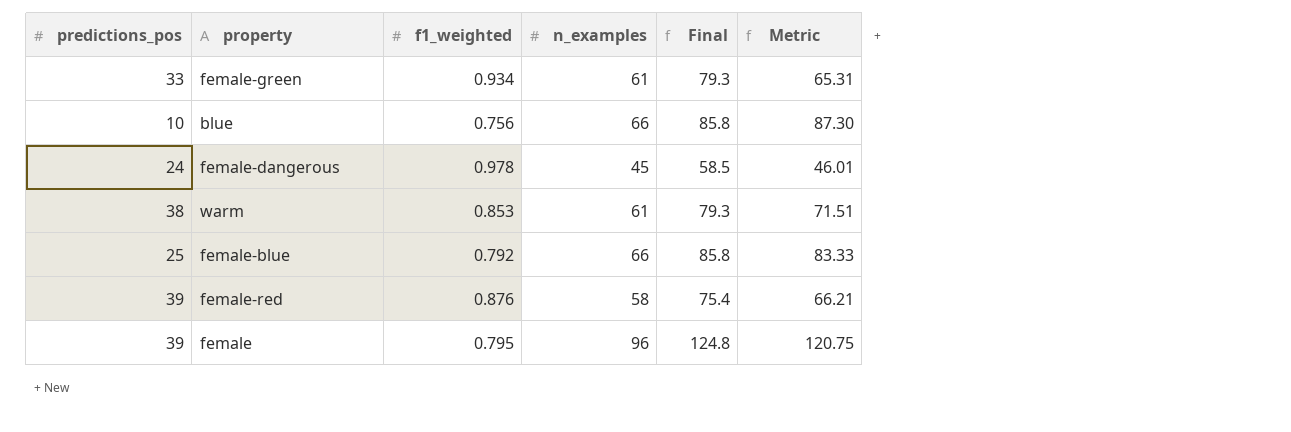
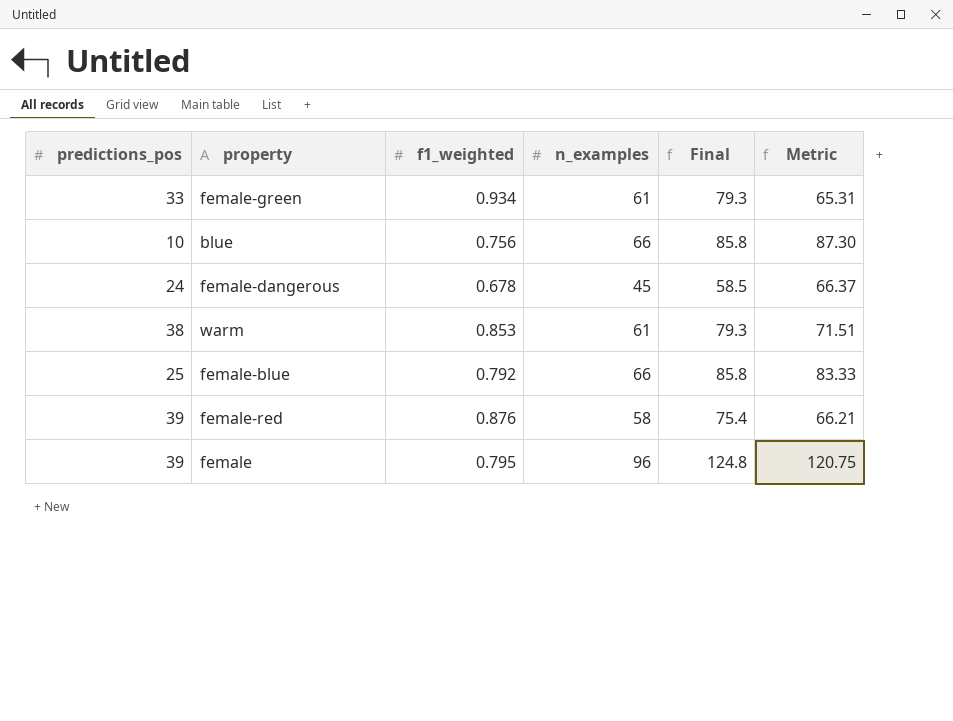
female-dangerous | f1_weighted: 0.978 -> 0.678
female-dangerous | Metric: 46.01 -> 66.37

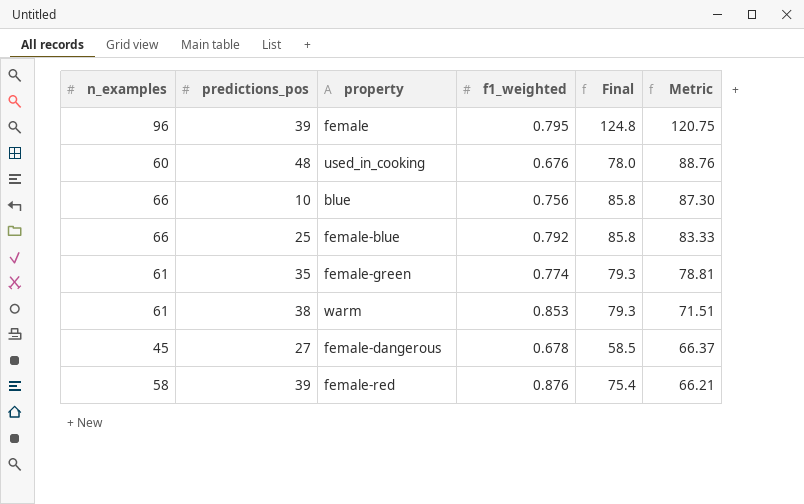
row order: none -> Metric descending
column n_examples | position: 4 -> 1
row used_in_cooking: none -> 60 | 48 | 0.676 | 78.0 | 88.76
female-green | predictions_pos: 33 -> 35
female-green | f1_weighted: 0.934 -> 0.774
female-green | Metric: 65.31 -> 78.81
female-dangerous | predictions_pos: 24 -> 27

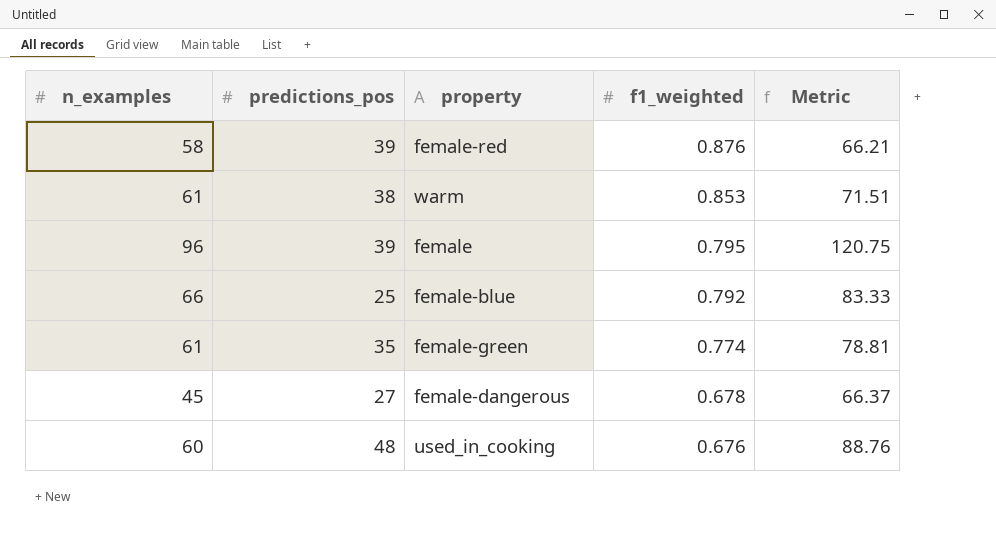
row order: Metric descending -> f1_weighted descending
column Final | formula: [n_examples] * 1.3 -> none
row blue: 66 | 10 | 0.756 | 85.8 | 87.30 -> none

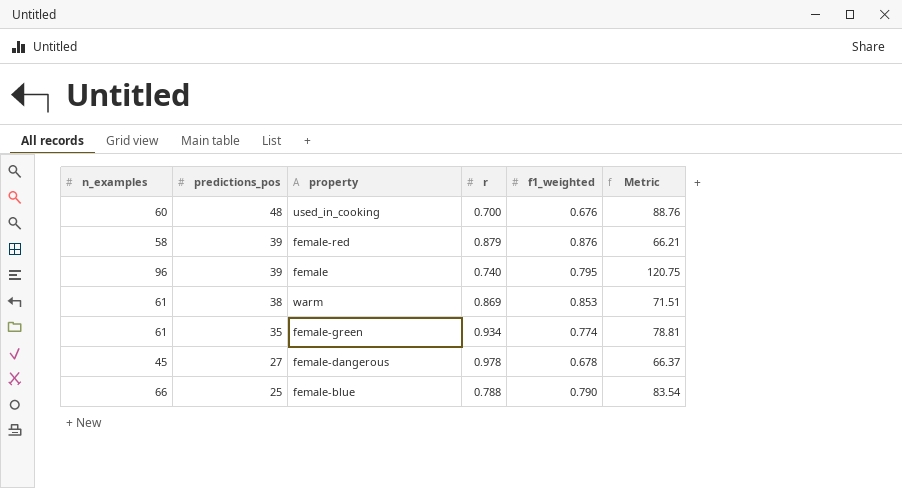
row order: f1_weighted descending -> predictions_pos descending
column r | position: none -> 4
female-blue | f1_weighted: 0.792 -> 0.790
female-blue | Metric: 83.33 -> 83.54

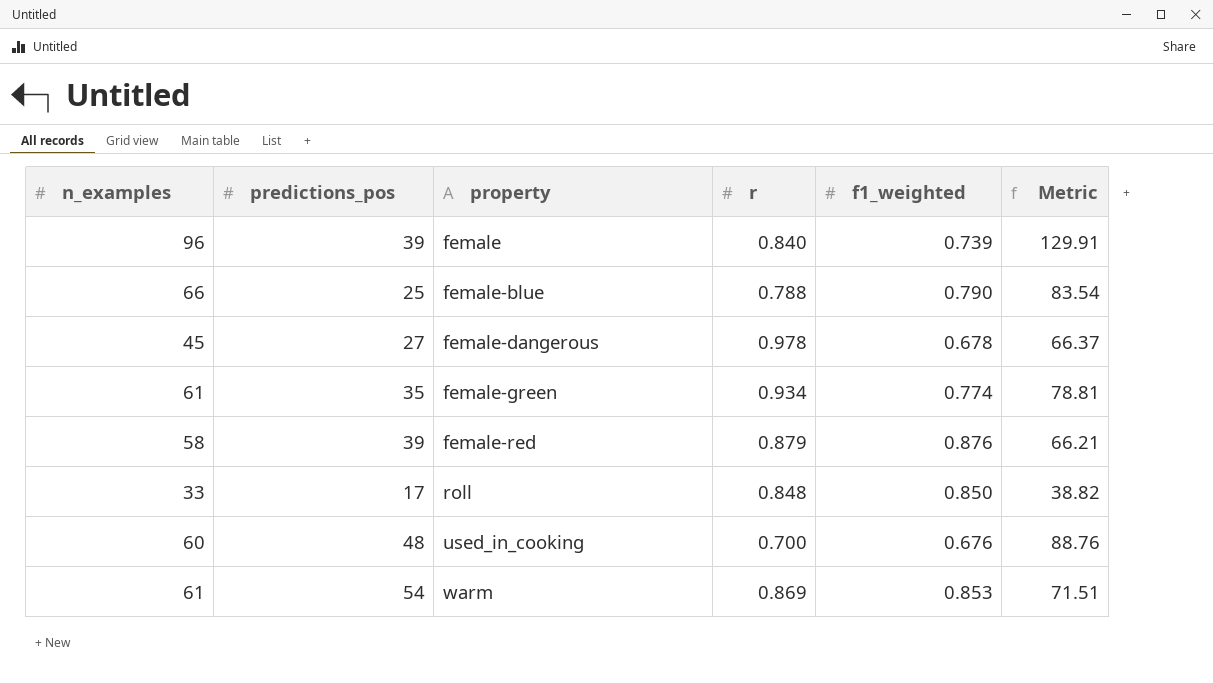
row order: predictions_pos descending -> property ascending
female | r: 0.740 -> 0.840
female | f1_weighted: 0.795 -> 0.739
female | Metric: 120.75 -> 129.91
row roll: none -> 33 | 17 | 0.848 | 0.850 | 38.82
warm | predictions_pos: 38 -> 54

